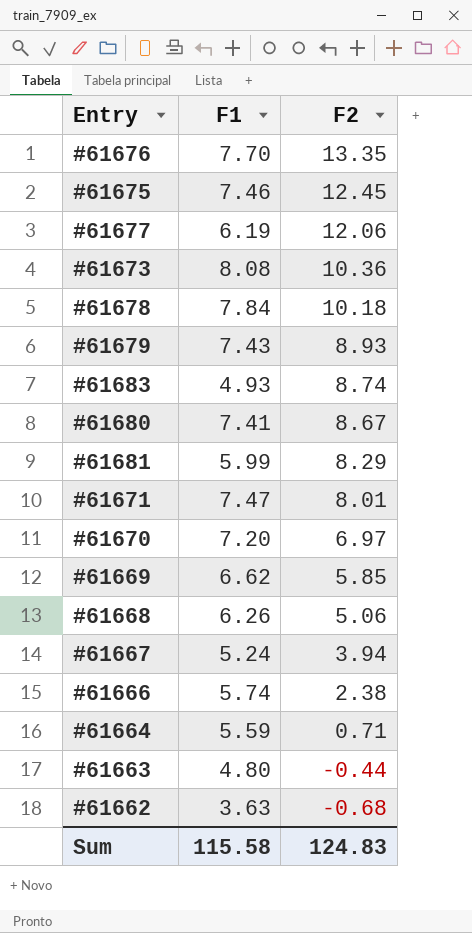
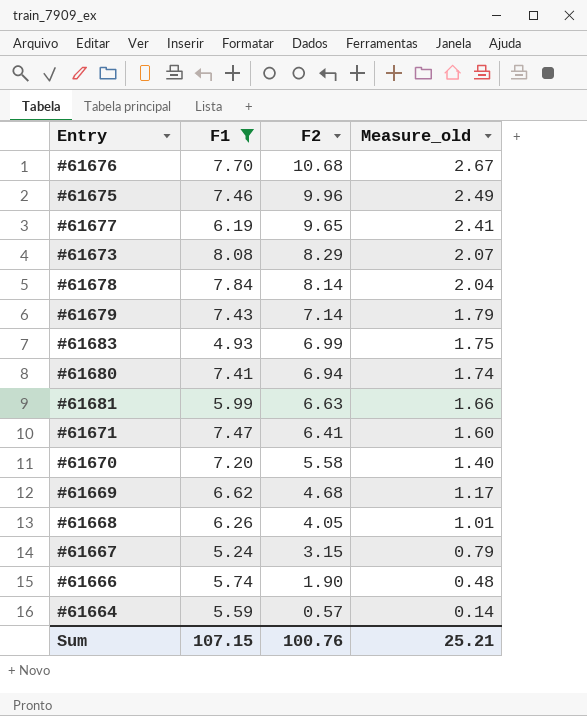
filter: none -> F1 >= 4.93
column Measure_old | formula: none -> [F2] * 0.25
#61676 | F2: 13.35 -> 10.68
#61675 | F2: 12.45 -> 9.96
#61677 | F2: 12.06 -> 9.65
#61673 | F2: 10.36 -> 8.29
#61678 | F2: 10.18 -> 8.14
#61679 | F2: 8.93 -> 7.14
#61683 | F2: 8.74 -> 6.99
#61680 | F2: 8.67 -> 6.94
#61681 | F2: 8.29 -> 6.63
#61671 | F2: 8.01 -> 6.41
#61670 | F2: 6.97 -> 5.58
#61669 | F2: 5.85 -> 4.68
#61668 | F2: 5.06 -> 4.05
#61667 | F2: 3.94 -> 3.15
#61666 | F2: 2.38 -> 1.90
#61664 | F2: 0.71 -> 0.57
Sum | F1: 115.58 -> 107.15
Sum | F2: 124.83 -> 100.76

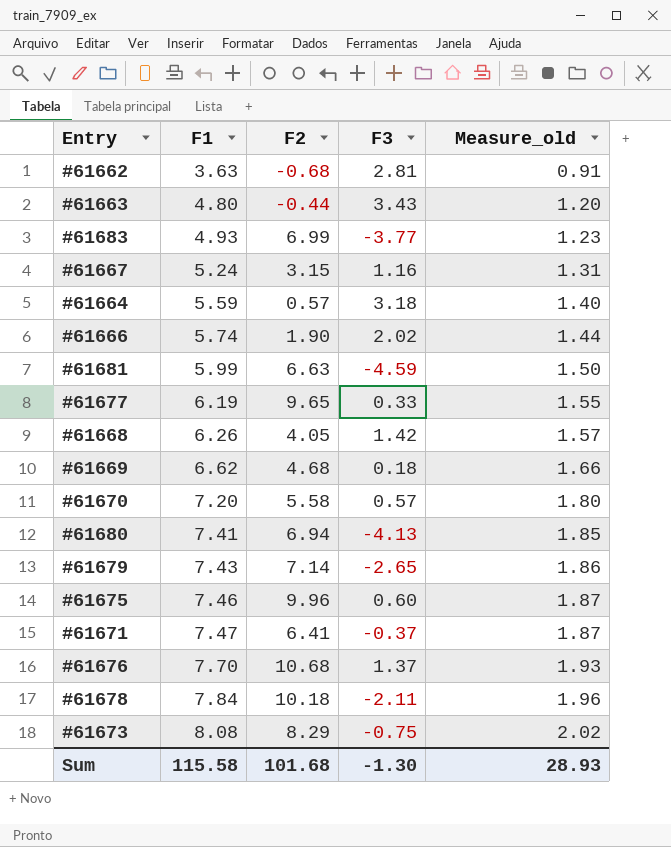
filter: F1 >= 4.93 -> none
row order: F2 descending -> F1 ascending
column F3 | position: none -> 4
column Measure_old | formula: [F2] * 0.25 -> [F1] * 0.25
#61678 | F2: 8.14 -> 10.18
Sum | F1: 107.15 -> 115.58
Sum | F2: 100.76 -> 101.68
Sum | Measure_old: 25.21 -> 28.93

